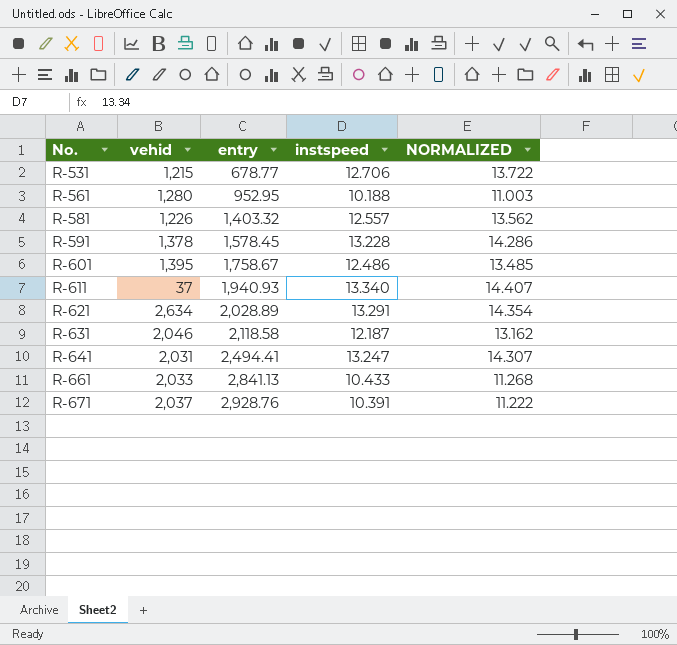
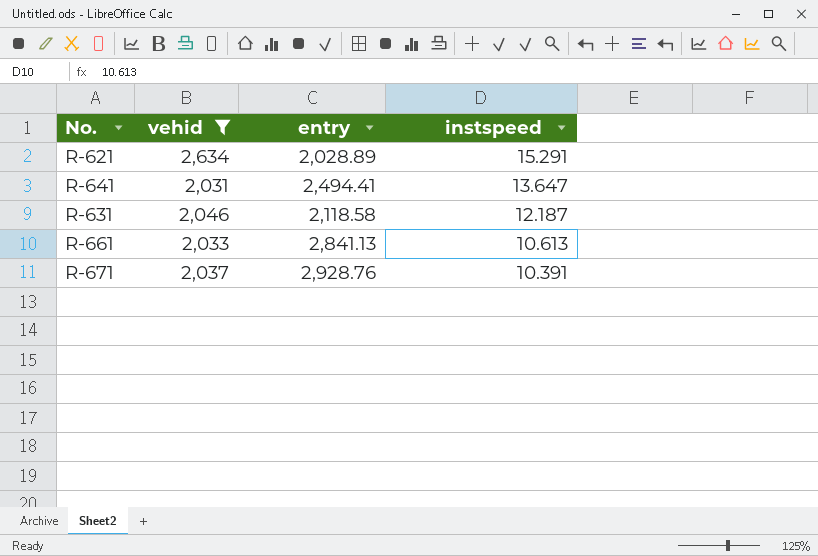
filter: none -> vehid >= 2,031
row order: No. ascending -> instspeed descending
column NORMALIZED | formula: [instspeed] * 1.08 -> none
R-621 | instspeed: 13.291 -> 15.291
R-641 | instspeed: 13.247 -> 13.647
R-661 | instspeed: 10.433 -> 10.613

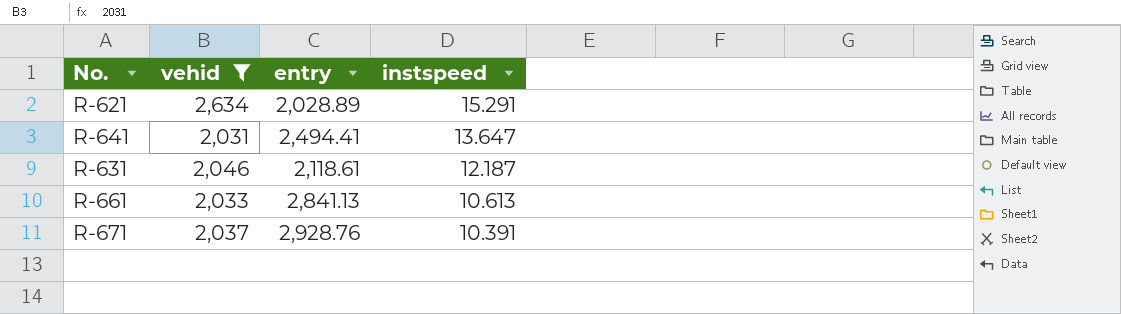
R-631 | entry: 2,118.58 -> 2,118.61

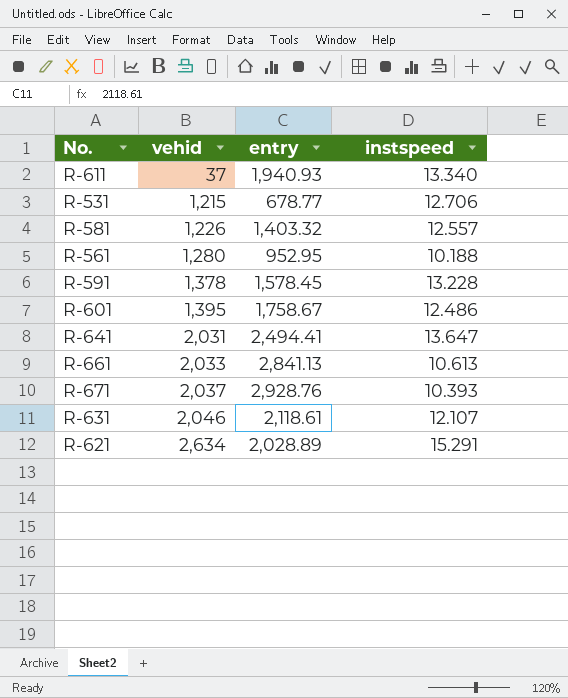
filter: vehid >= 2,031 -> none
row order: instspeed descending -> vehid ascending
R-671 | instspeed: 10.391 -> 10.393
R-631 | instspeed: 12.187 -> 12.107

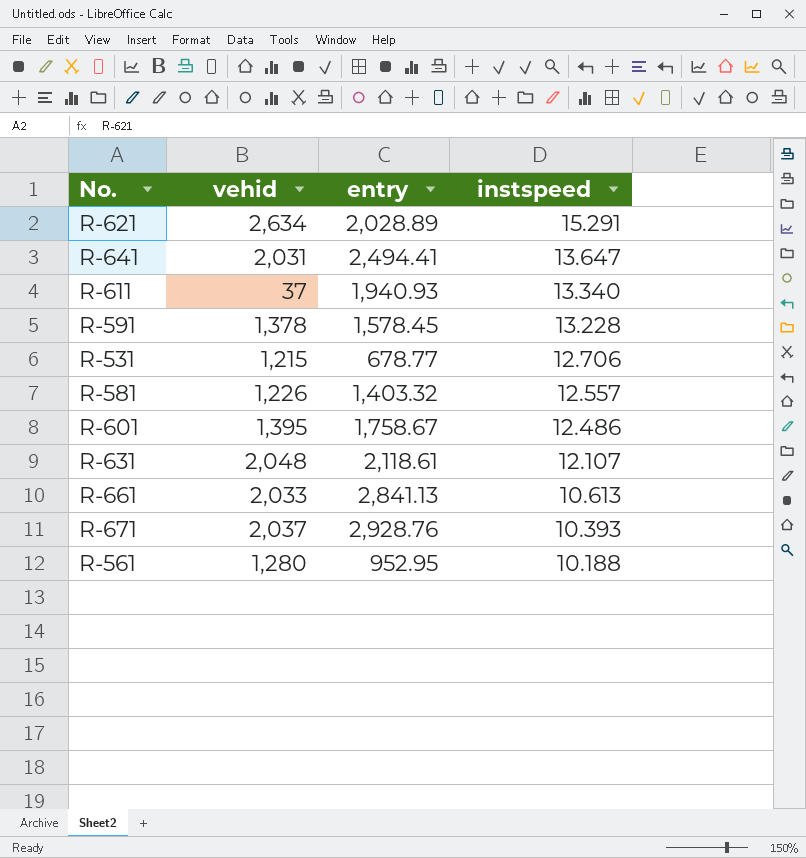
row order: vehid ascending -> instspeed descending
R-631 | vehid: 2,046 -> 2,048

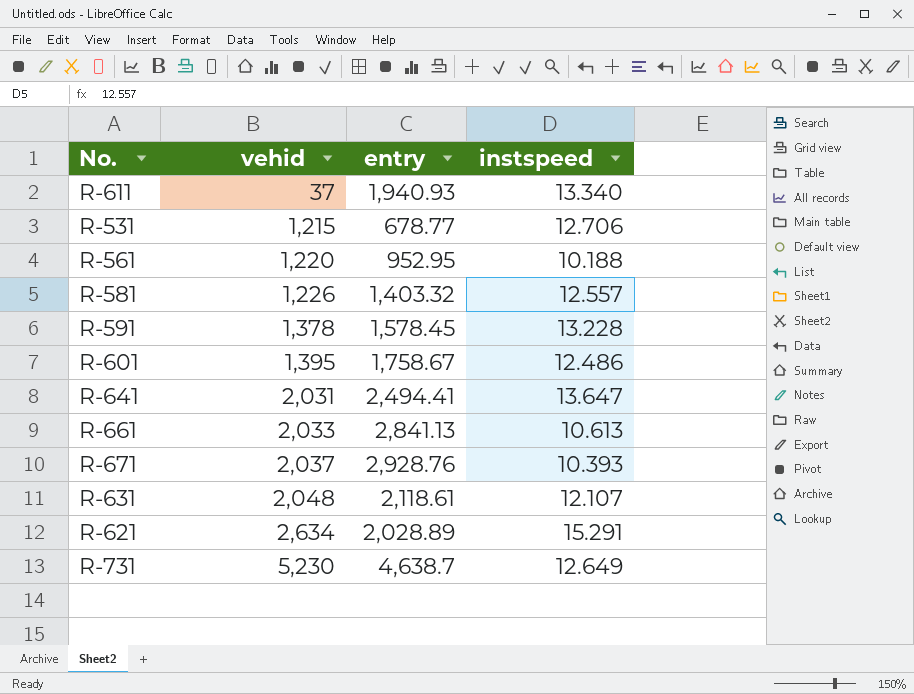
row order: instspeed descending -> vehid ascending
R-561 | vehid: 1,280 -> 1,220
row R-731: none -> 5,230 | 4,638.7 | 12.649

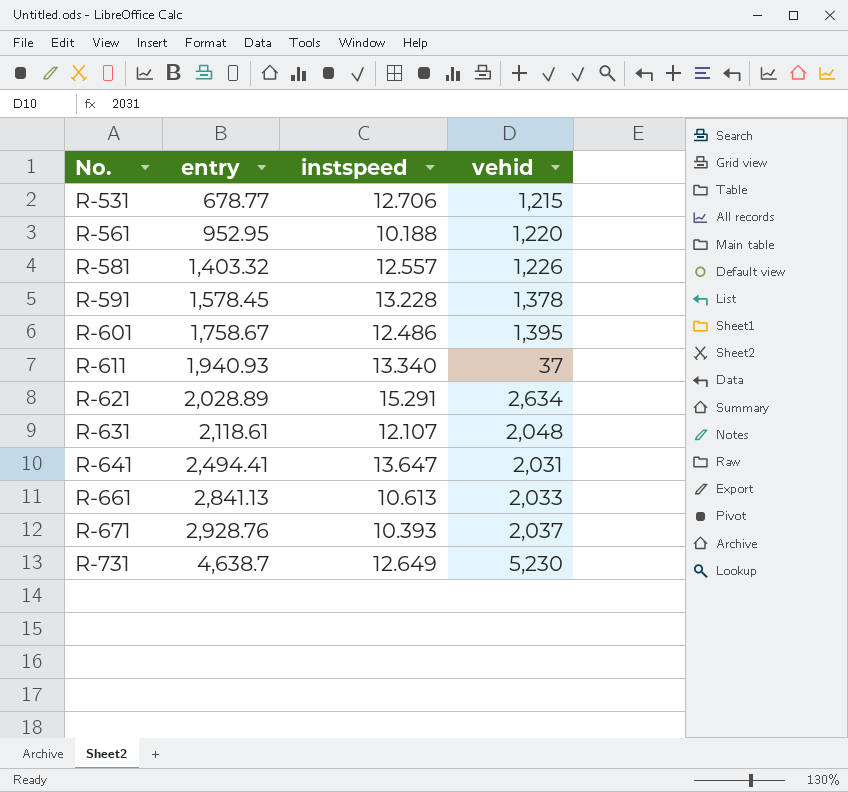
row order: vehid ascending -> No. ascending
column vehid | position: 2 -> 4

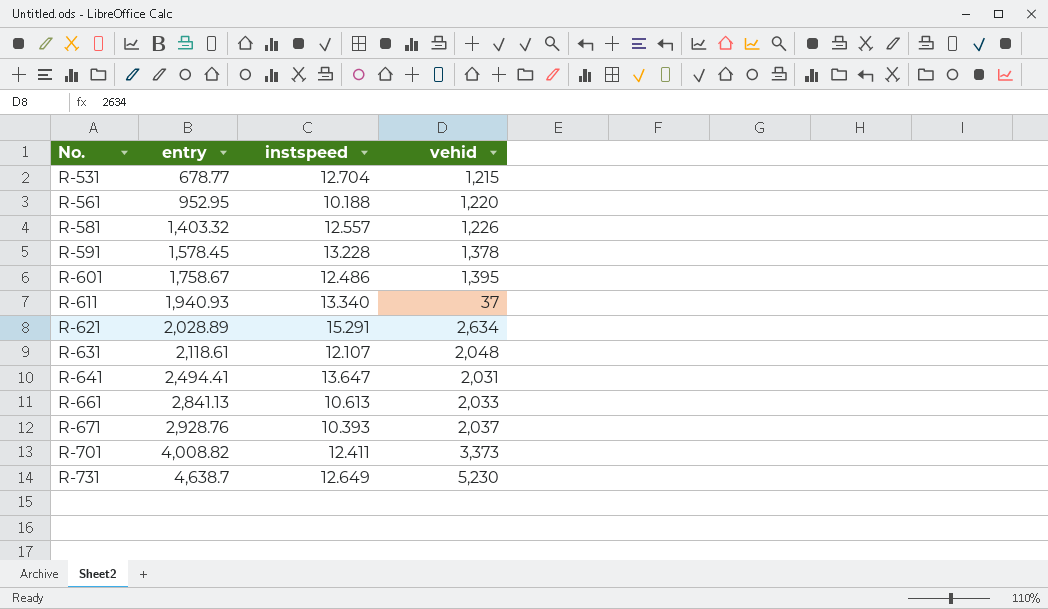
R-531 | instspeed: 12.706 -> 12.704
row R-701: none -> 4,008.82 | 12.411 | 3,373

